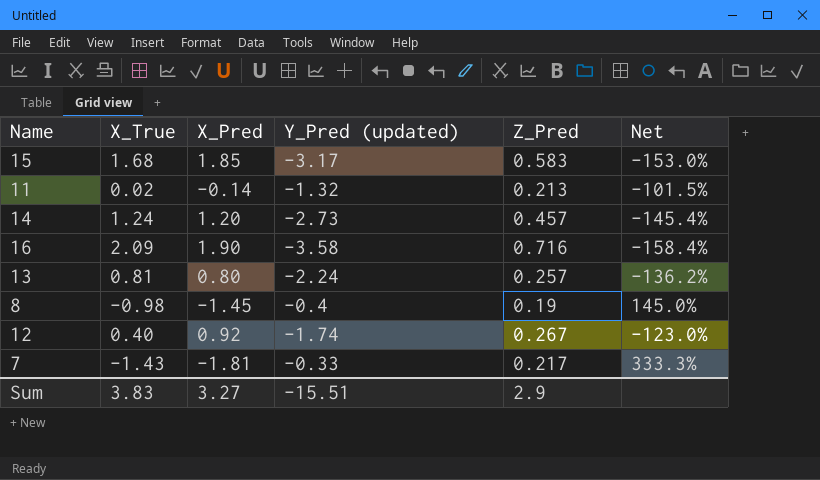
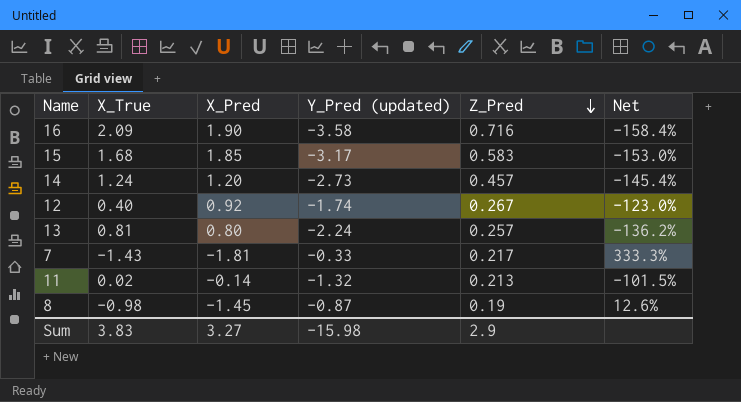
row order: none -> Z_Pred descending
8 | Y_Pred (updated): -0.4 -> -0.87
8 | Net: 145.0% -> 12.6%
Sum | Y_Pred (updated): -15.51 -> -15.98

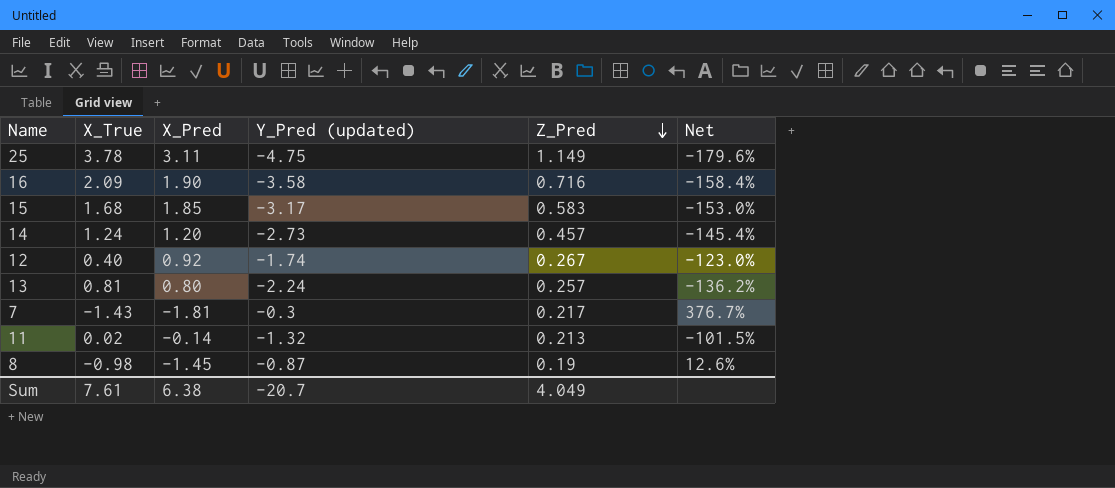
row 25: none -> 3.78 | 3.11 | -4.75 | 1.149 | -179.6%
7 | Y_Pred (updated): -0.33 -> -0.3
7 | Net: 333.3% -> 376.7%
Sum | X_True: 3.83 -> 7.61
Sum | X_Pred: 3.27 -> 6.38
Sum | Y_Pred (updated): -15.98 -> -20.7
Sum | Z_Pred: 2.9 -> 4.049

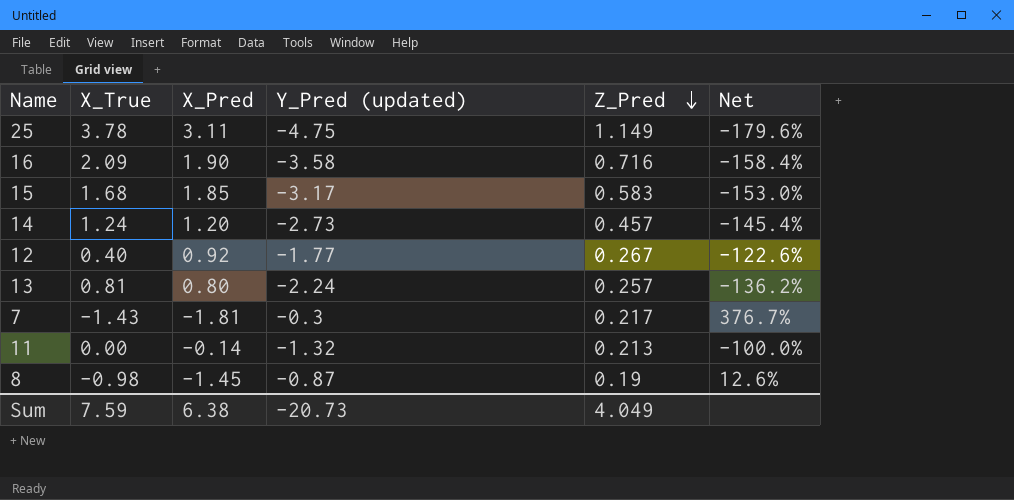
12 | Y_Pred (updated): -1.74 -> -1.77
12 | Net: -123.0% -> -122.6%
11 | X_True: 0.02 -> 0.00
11 | Net: -101.5% -> -100.0%
Sum | X_True: 7.61 -> 7.59
Sum | Y_Pred (updated): -20.7 -> -20.73

